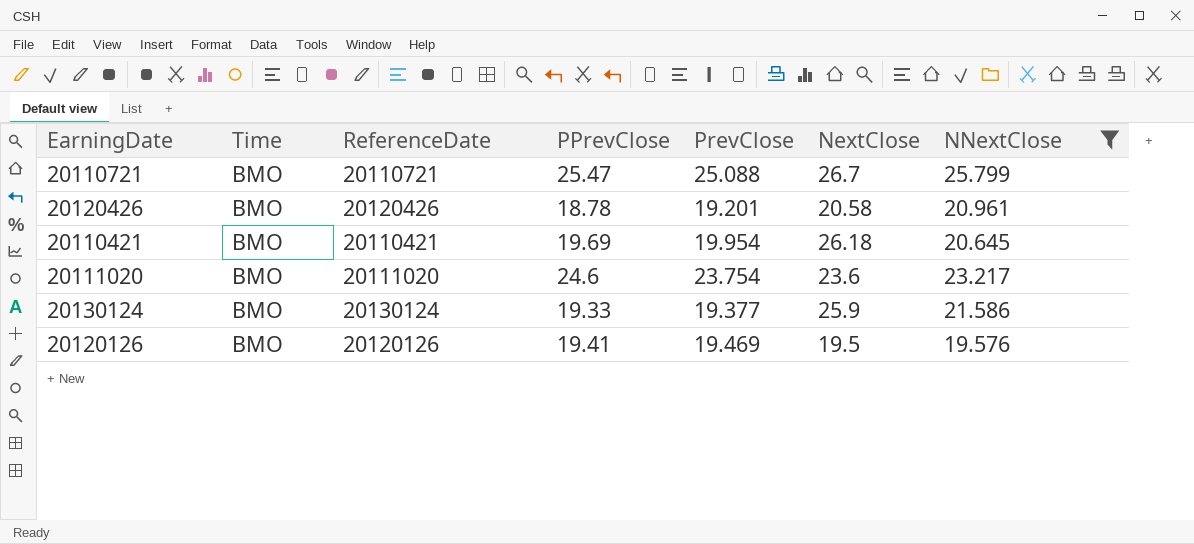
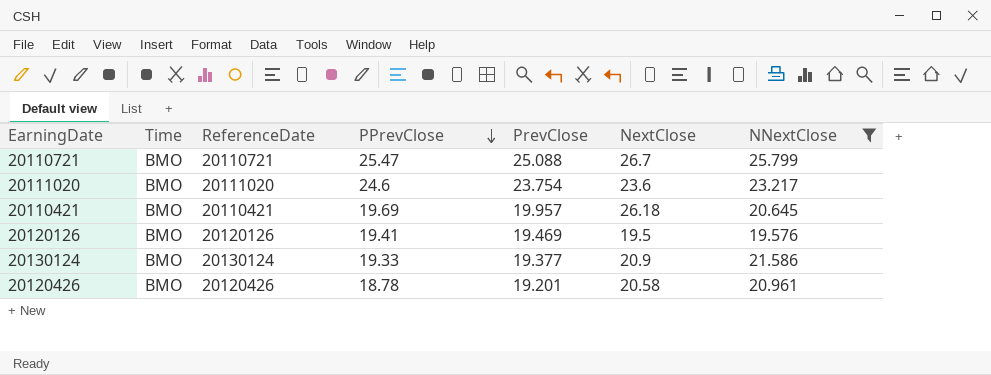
row order: none -> PPrevClose descending
20110421 | PrevClose: 19.954 -> 19.957
20130124 | NextClose: 25.9 -> 20.9

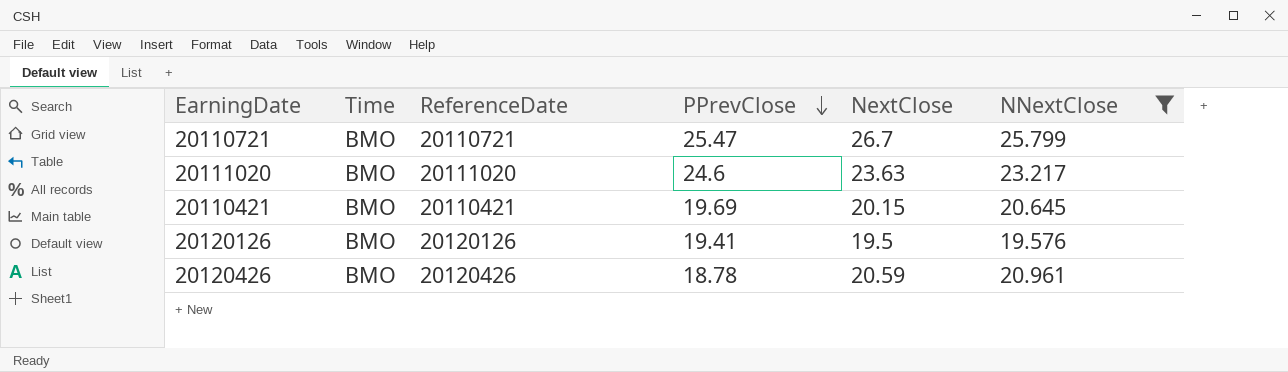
column PrevClose | position: 5 -> none
row 20130124: BMO | 20130124 | 19.33 | 19.377 | 20.9 | 21.586 -> none
20111020 | NextClose: 23.6 -> 23.63
20110421 | NextClose: 26.18 -> 20.15
20120426 | NextClose: 20.58 -> 20.59

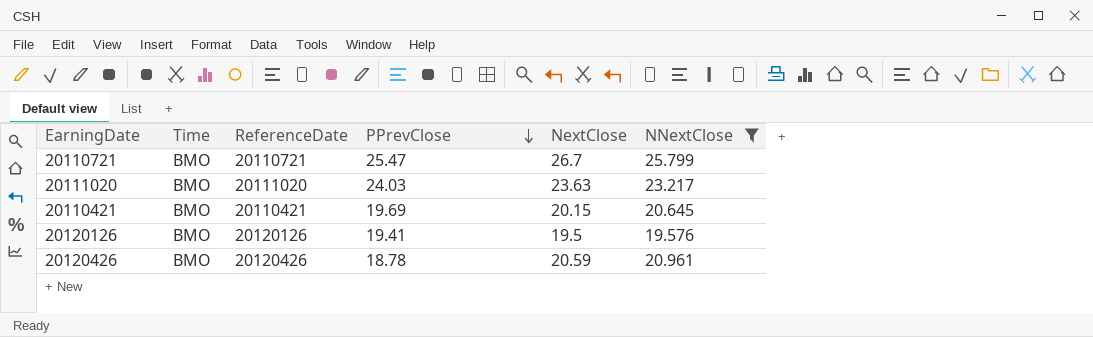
20111020 | PPrevClose: 24.6 -> 24.03

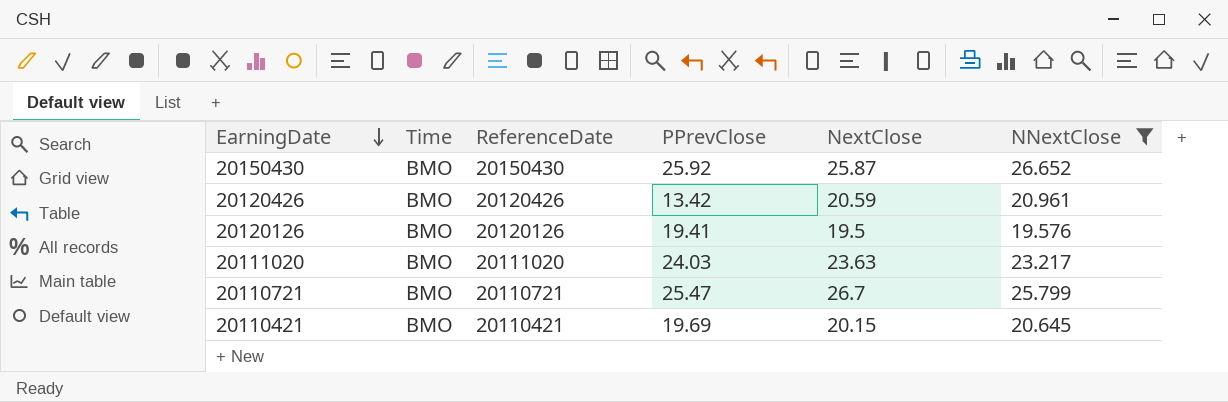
row order: PPrevClose descending -> EarningDate descending
row 20150430: none -> BMO | 20150430 | 25.92 | 25.87 | 26.652
20120426 | PPrevClose: 18.78 -> 13.42

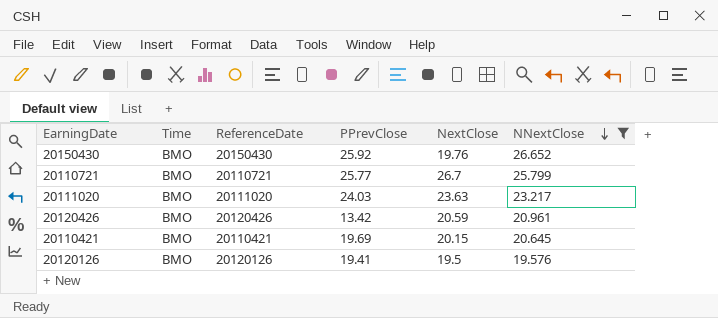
row order: EarningDate descending -> NNextClose descending
20150430 | NextClose: 25.87 -> 19.76
20110721 | PPrevClose: 25.47 -> 25.77

